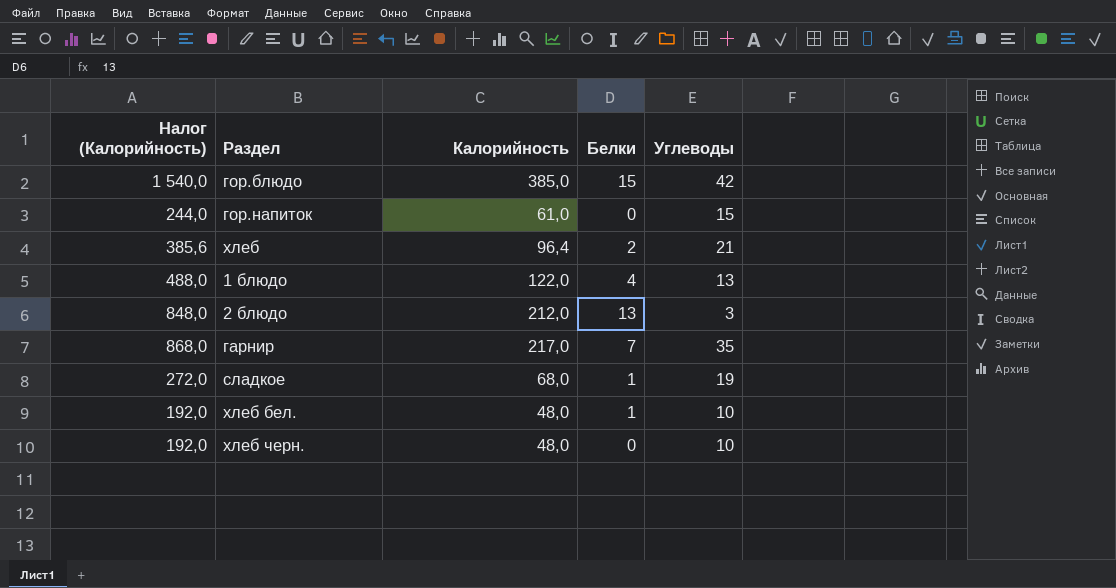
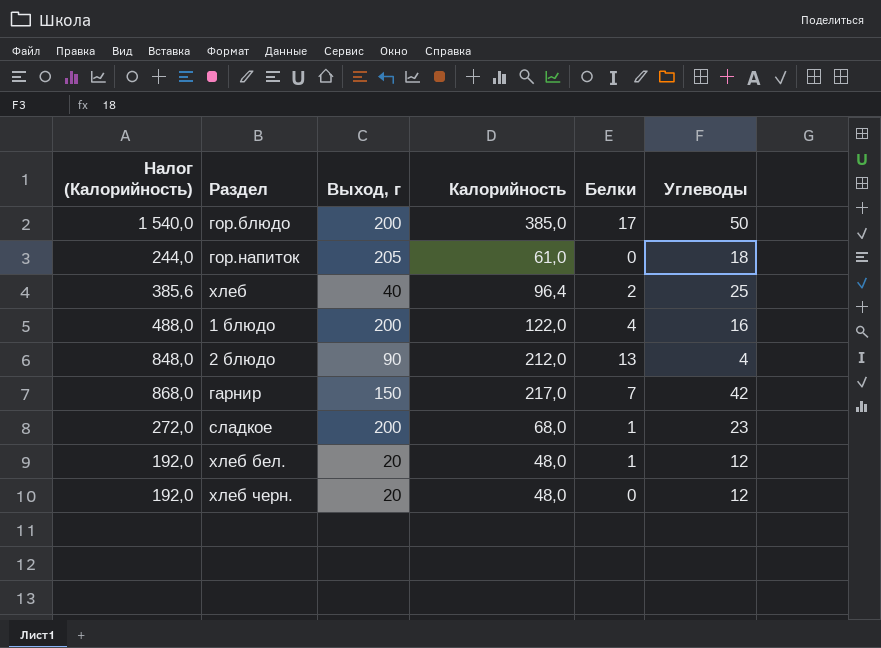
column Выход, г | position: none -> 3
гор.блюдо | Белки: 15 -> 17
гор.блюдо | Углеводы: 42 -> 50
гор.напиток | Углеводы: 15 -> 18
хлеб | Углеводы: 21 -> 25
1 блюдо | Углеводы: 13 -> 16
2 блюдо | Углеводы: 3 -> 4
гарнир | Углеводы: 35 -> 42
сладкое | Углеводы: 19 -> 23
хлеб бел. | Углеводы: 10 -> 12
хлеб черн. | Углеводы: 10 -> 12

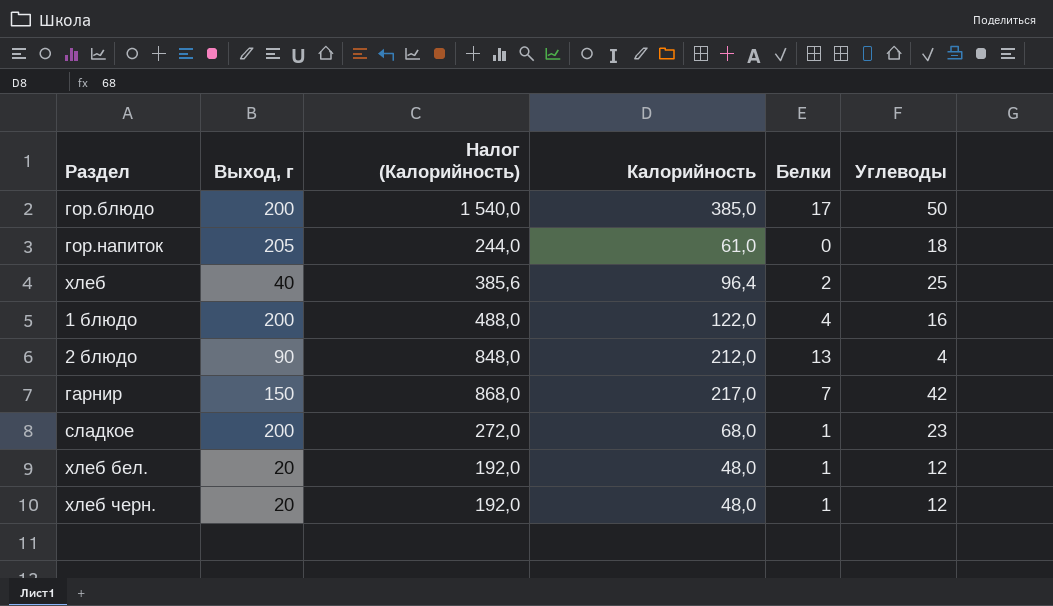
column Налог (Калорийность) | position: 1 -> 3
хлеб черн. | Белки: 0 -> 1

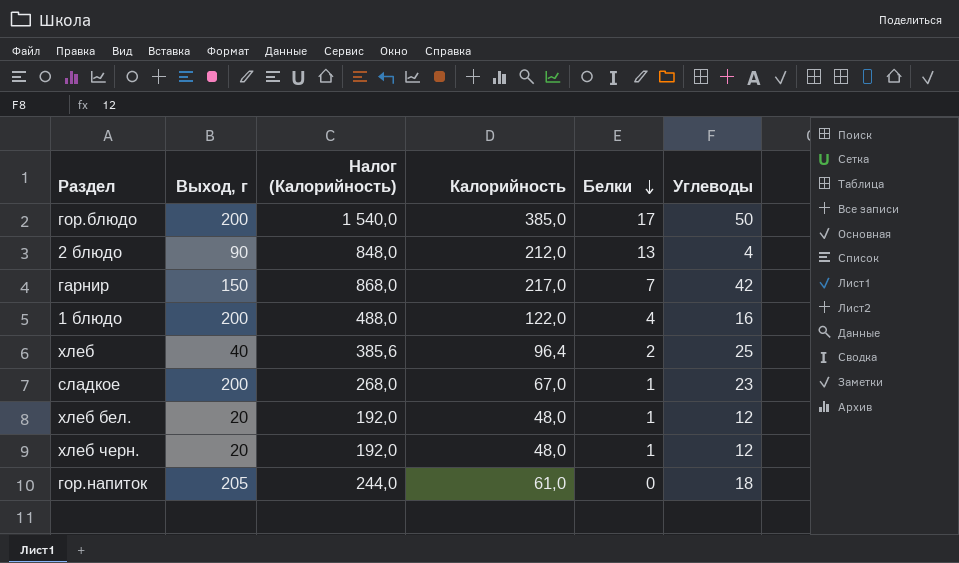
row order: none -> Белки descending
сладкое | Налог (Калорийность): 272,0 -> 268,0
сладкое | Калорийность: 68,0 -> 67,0

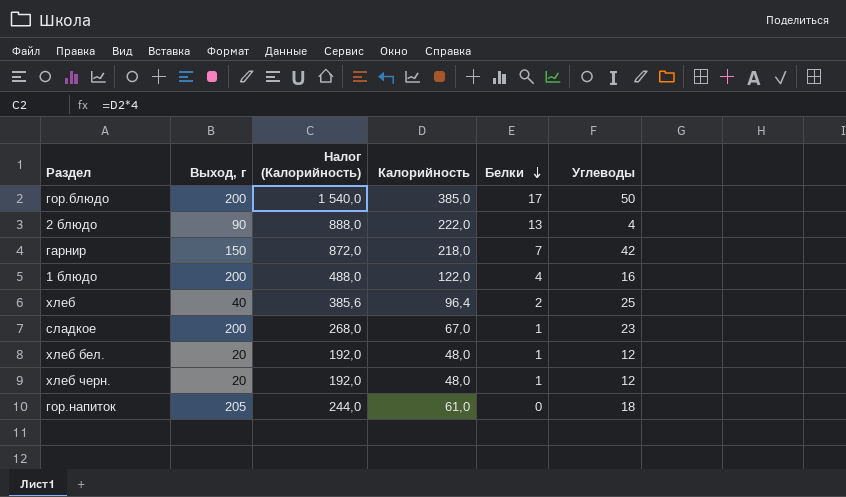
2 блюдо | Налог (Калорийность): 848,0 -> 888,0
2 блюдо | Калорийность: 212,0 -> 222,0
гарнир | Налог (Калорийность): 868,0 -> 872,0
гарнир | Калорийность: 217,0 -> 218,0

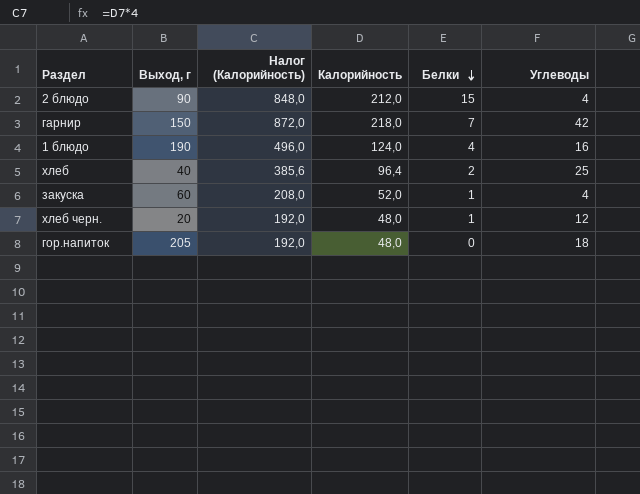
row гор.блюдо: 200 | 1 540,0 | 385,0 | 17 | 50 -> none
row сладкое: 200 | 268,0 | 67,0 | 1 | 23 -> none
row хлеб бел.: 20 | 192,0 | 48,0 | 1 | 12 -> none
2 блюдо | Налог (Калорийность): 888,0 -> 848,0
2 блюдо | Калорийность: 222,0 -> 212,0
2 блюдо | Белки: 13 -> 15
1 блюдо | Выход, г: 200 -> 190
1 блюдо | Налог (Калорийность): 488,0 -> 496,0
1 блюдо | Калорийность: 122,0 -> 124,0
row закуска: none -> 60 | 208,0 | 52,0 | 1 | 4
гор.напиток | Налог (Калорийность): 244,0 -> 192,0
гор.напиток | Калорийность: 61,0 -> 48,0

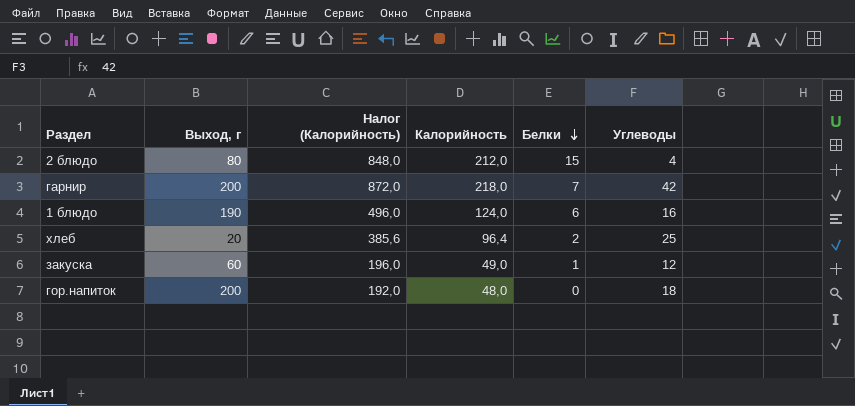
row хлеб черн.: 20 | 192,0 | 48,0 | 1 | 12 -> none
2 блюдо | Выход, г: 90 -> 80
гарнир | Выход, г: 150 -> 200
1 блюдо | Белки: 4 -> 6
хлеб | Выход, г: 40 -> 20
закуска | Налог (Калорийность): 208,0 -> 196,0
закуска | Калорийность: 52,0 -> 49,0
закуска | Углеводы: 4 -> 12
гор.напиток | Выход, г: 205 -> 200

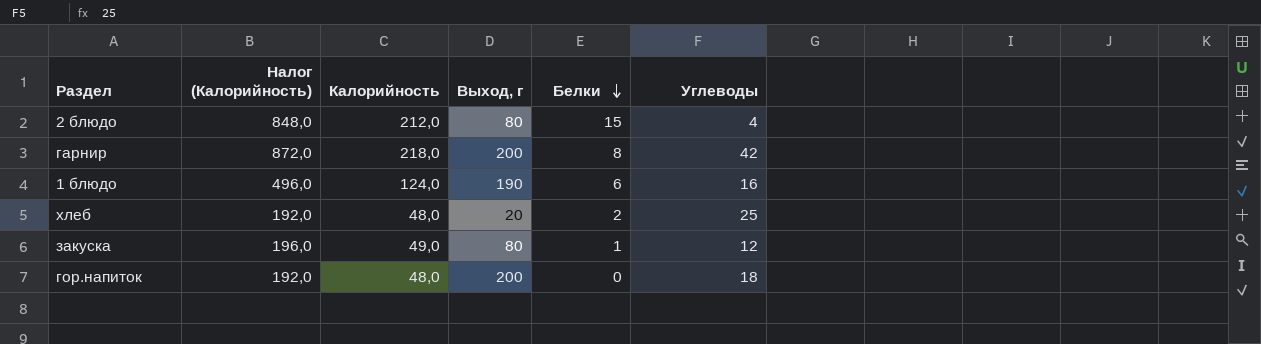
column Выход, г | position: 2 -> 4
гарнир | Белки: 7 -> 8
хлеб | Налог (Калорийность): 385,6 -> 192,0
хлеб | Калорийность: 96,4 -> 48,0
закуска | Выход, г: 60 -> 80

